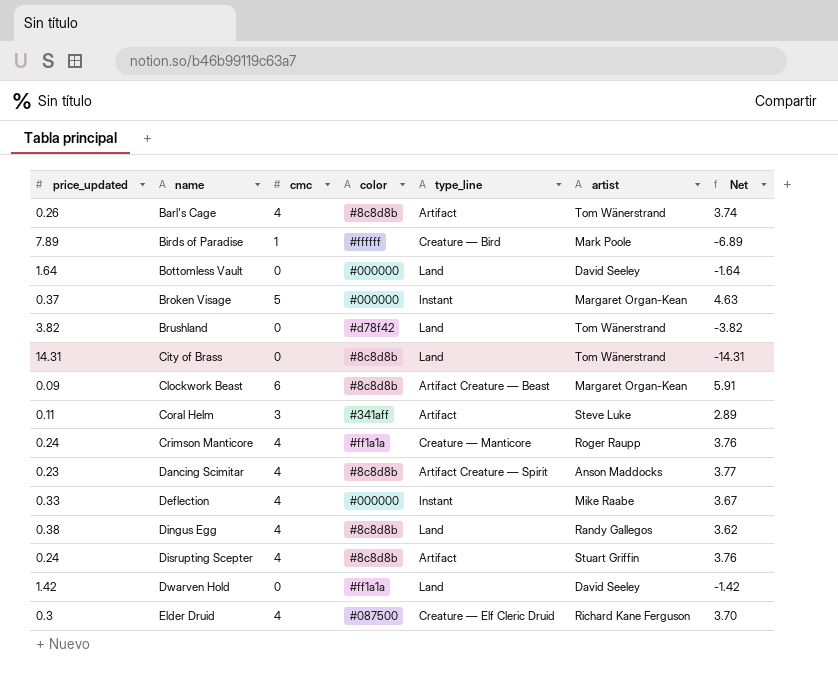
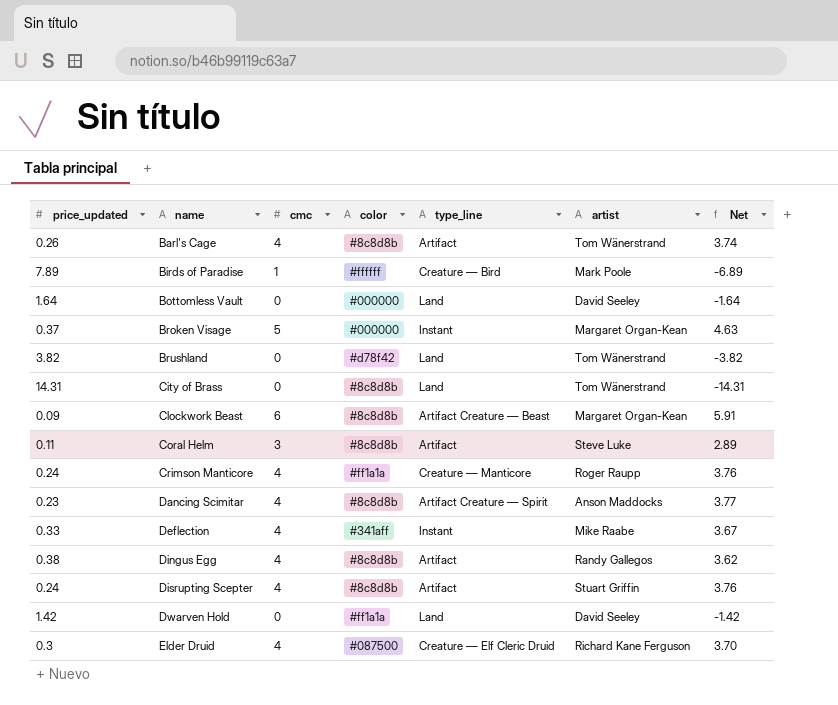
Coral Helm | color: #341aff -> #8c8d8b
Deflection | color: #000000 -> #341aff
Dingus Egg | type_line: Land -> Artifact

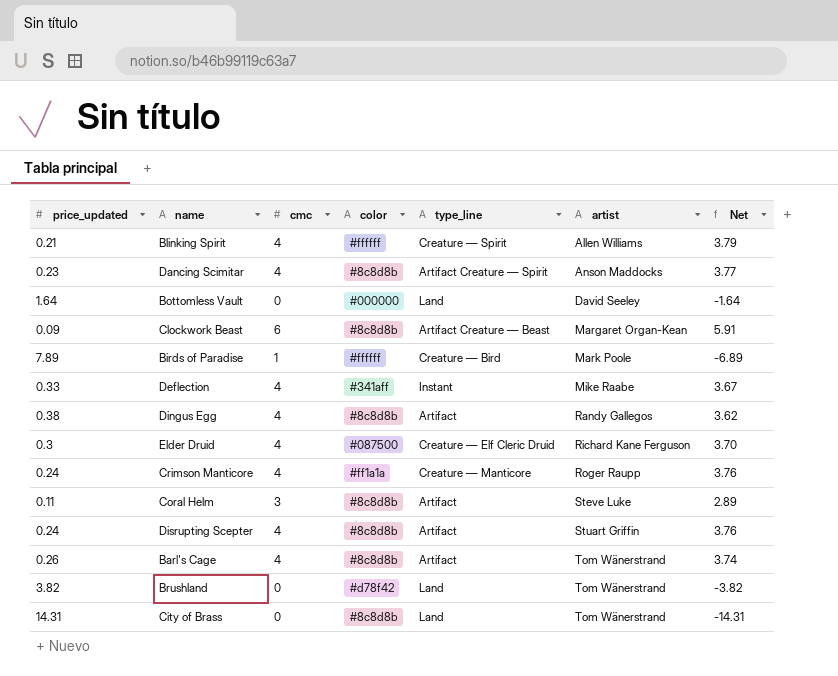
row order: name ascending -> artist ascending
row Broken Visage: 0.37 | 5 | #000000 | Instant | Margaret Organ-Kean | 4.63 -> none
row Dwarven Hold: 1.42 | 0 | #ff1a1a | Land | David Seeley | -1.42 -> none
row Blinking Spirit: none -> 0.21 | 4 | #ffffff | Creature — Spirit | Allen Williams | 3.79

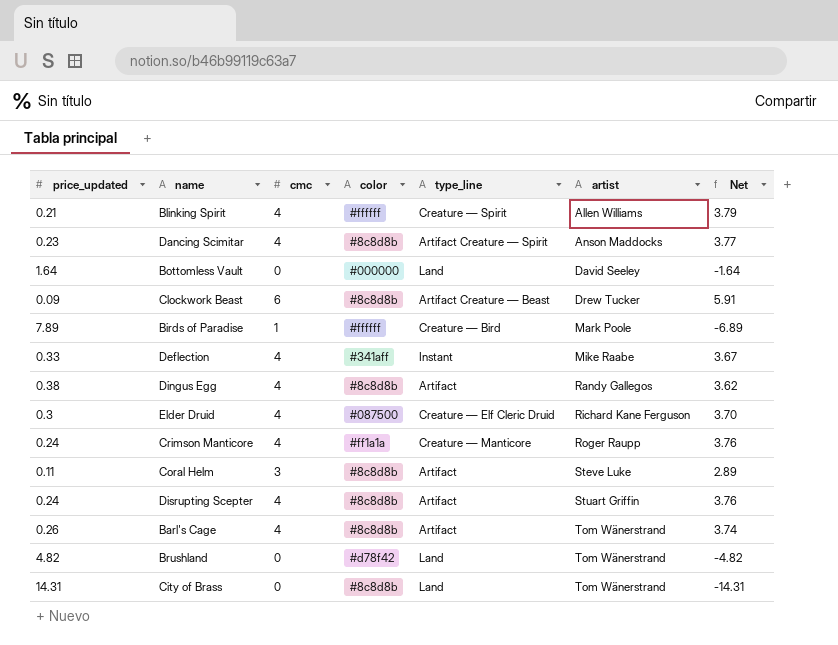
Clockwork Beast | artist: Margaret Organ-Kean -> Drew Tucker
Brushland | price_updated: 3.82 -> 4.82
Brushland | Net: -3.82 -> -4.82

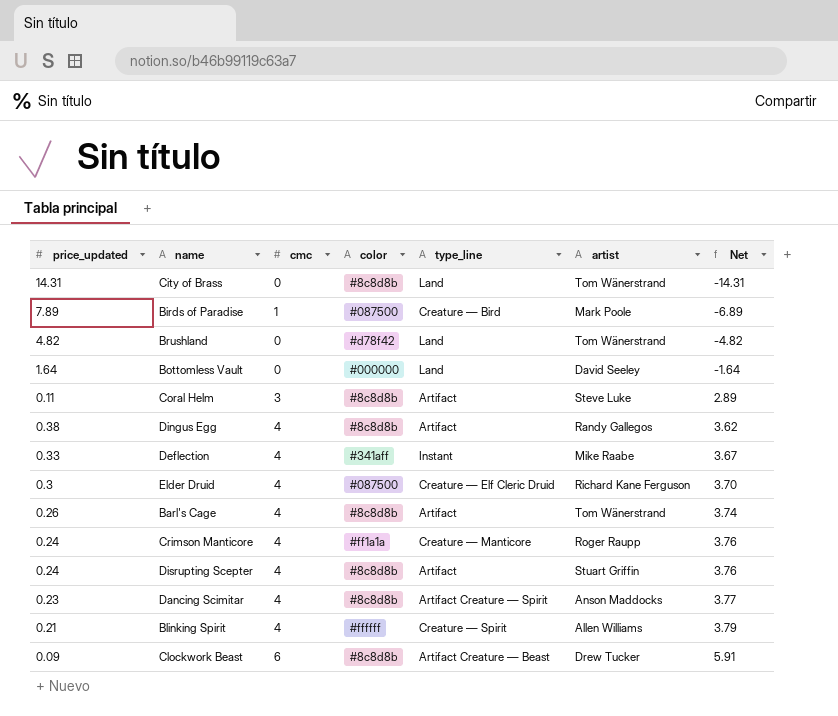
row order: artist ascending -> Net ascending
Birds of Paradise | color: #ffffff -> #087500

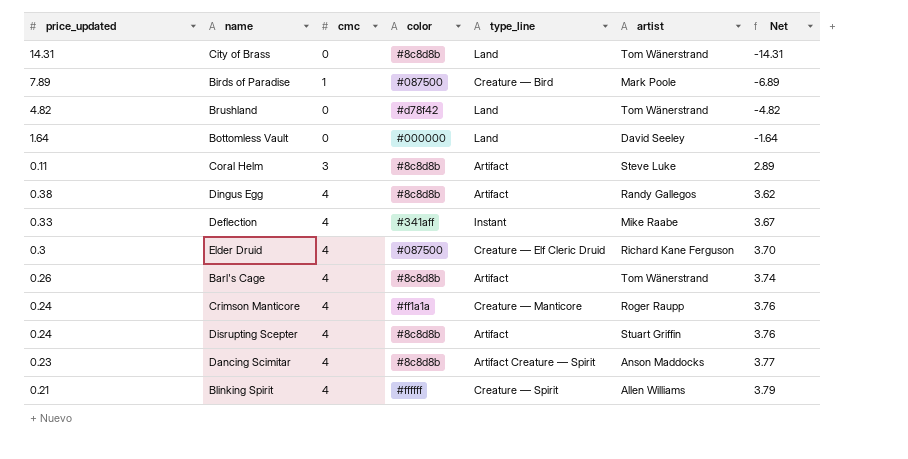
row Clockwork Beast: 0.09 | 6 | #8c8d8b | Artifact Creature — Beast | Drew Tucker | 5.91 -> none

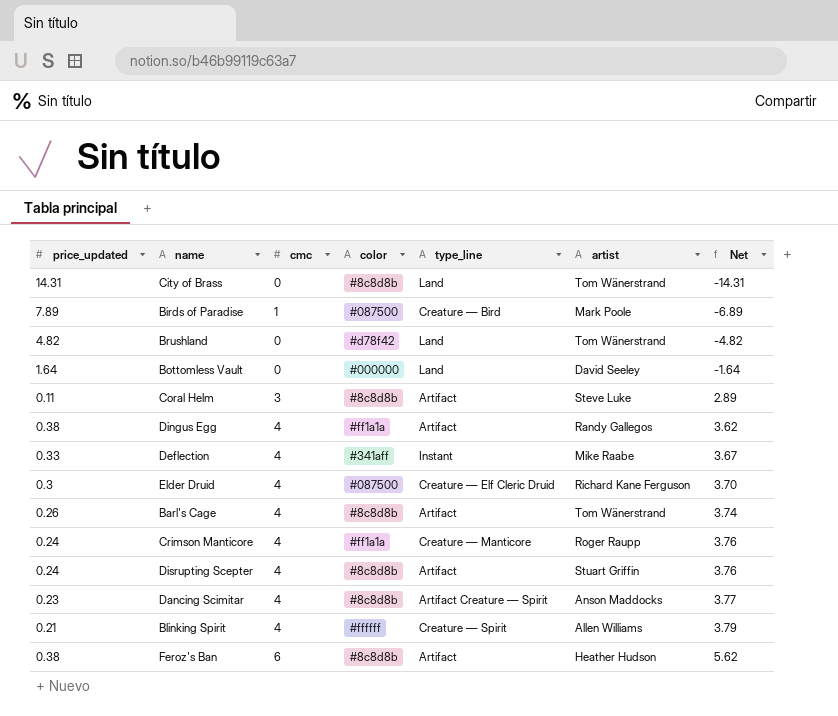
Dingus Egg | color: #8c8d8b -> #ff1a1a
row Feroz's Ban: none -> 0.38 | 6 | #8c8d8b | Artifact | Heather Hudson | 5.62

